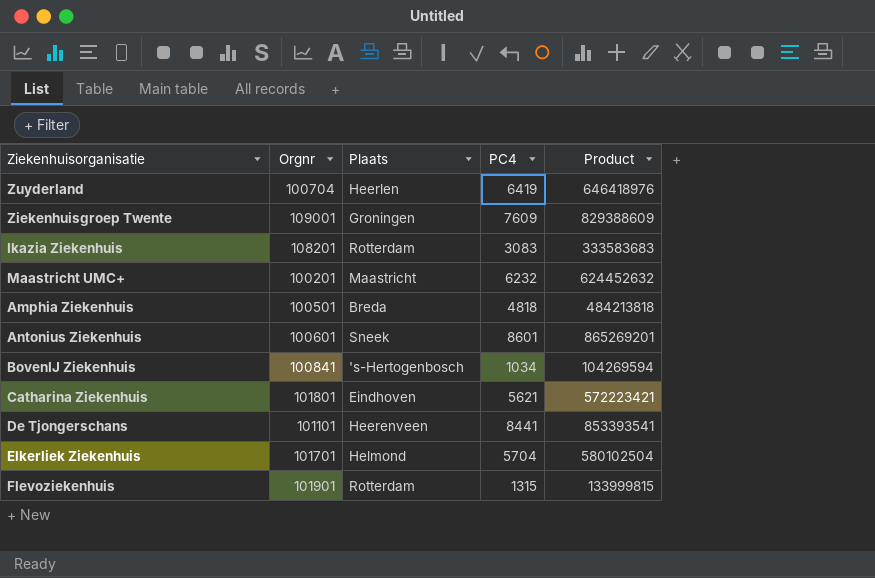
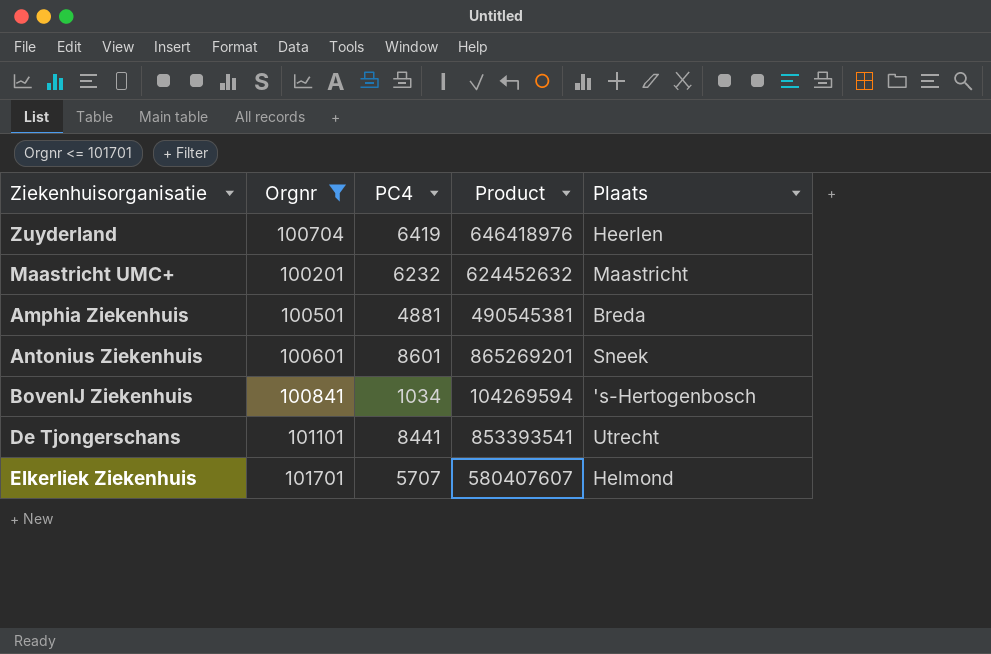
filter: none -> Orgnr <= 101701
column Plaats | position: 3 -> 5
Amphia Ziekenhuis | PC4: 4818 -> 4881
Amphia Ziekenhuis | Product: 484213818 -> 490545381
De Tjongerschans | Plaats: Heerenveen -> Utrecht
Elkerliek Ziekenhuis | PC4: 5704 -> 5707
Elkerliek Ziekenhuis | Product: 580102504 -> 580407607

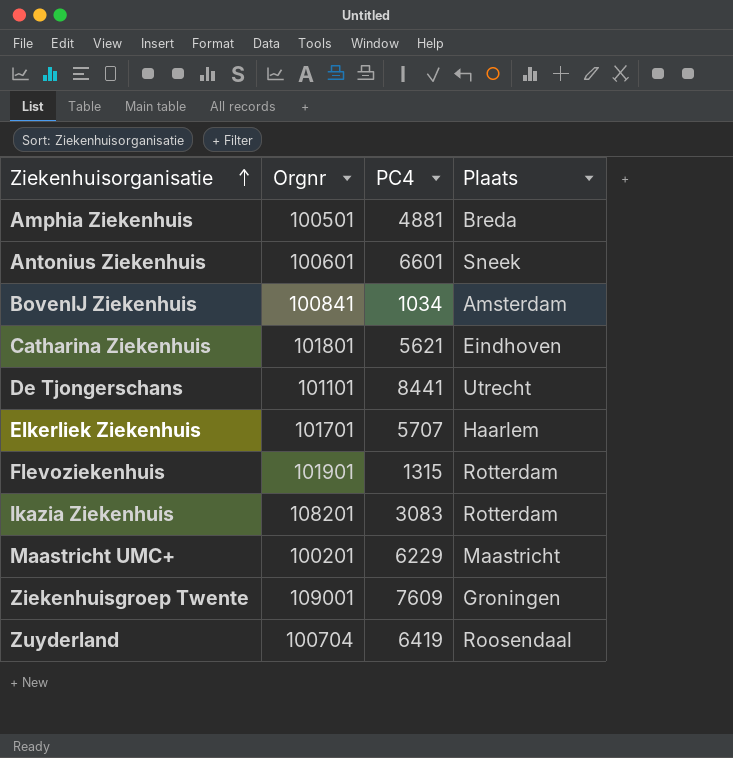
filter: Orgnr <= 101701 -> none
row order: none -> Ziekenhuisorganisatie ascending
column Product | formula: [Orgnr] * [PC4] -> none
Antonius Ziekenhuis | PC4: 8601 -> 6601
BovenIJ Ziekenhuis | Plaats: 's-Hertogenbosch -> Amsterdam
Elkerliek Ziekenhuis | Plaats: Helmond -> Haarlem
Maastricht UMC+ | PC4: 6232 -> 6229
Zuyderland | Plaats: Heerlen -> Roosendaal

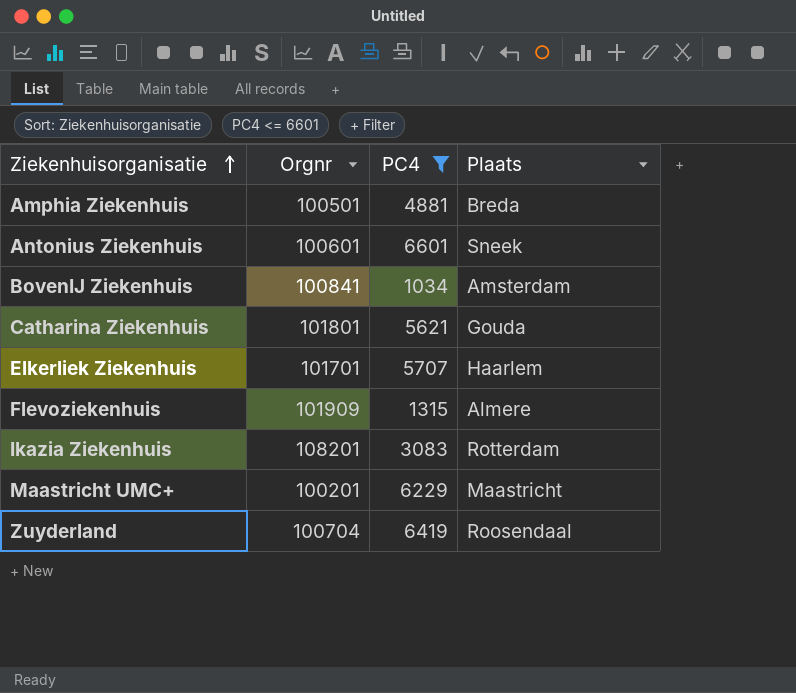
filter: none -> PC4 <= 6601
Catharina Ziekenhuis | Plaats: Eindhoven -> Gouda
Flevoziekenhuis | Orgnr: 101901 -> 101909
Flevoziekenhuis | Plaats: Rotterdam -> Almere

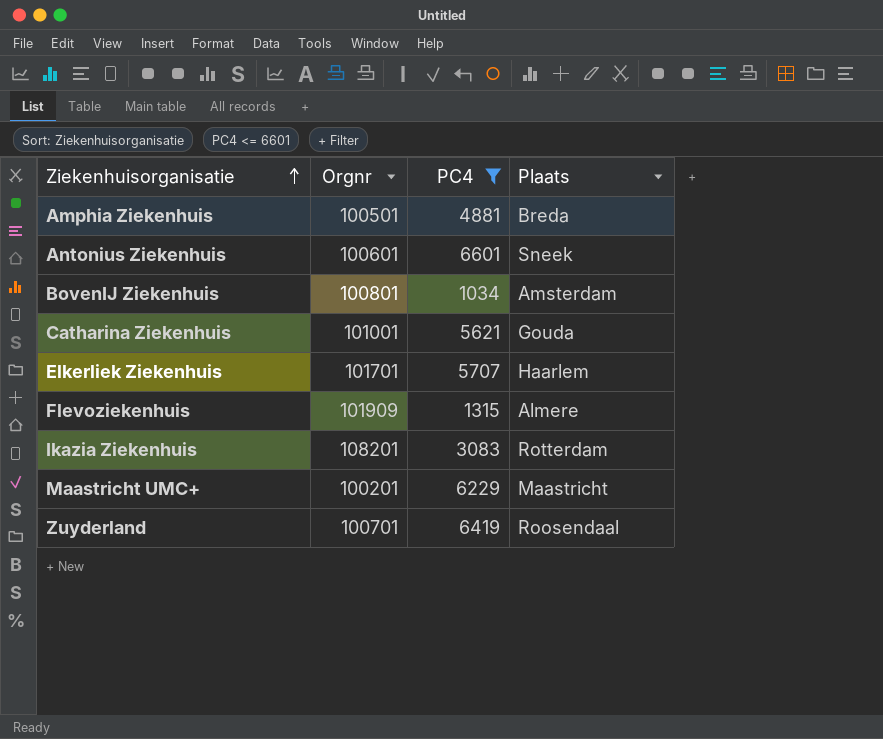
BovenIJ Ziekenhuis | Orgnr: 100841 -> 100801
Catharina Ziekenhuis | Orgnr: 101801 -> 101001
Zuyderland | Orgnr: 100704 -> 100701

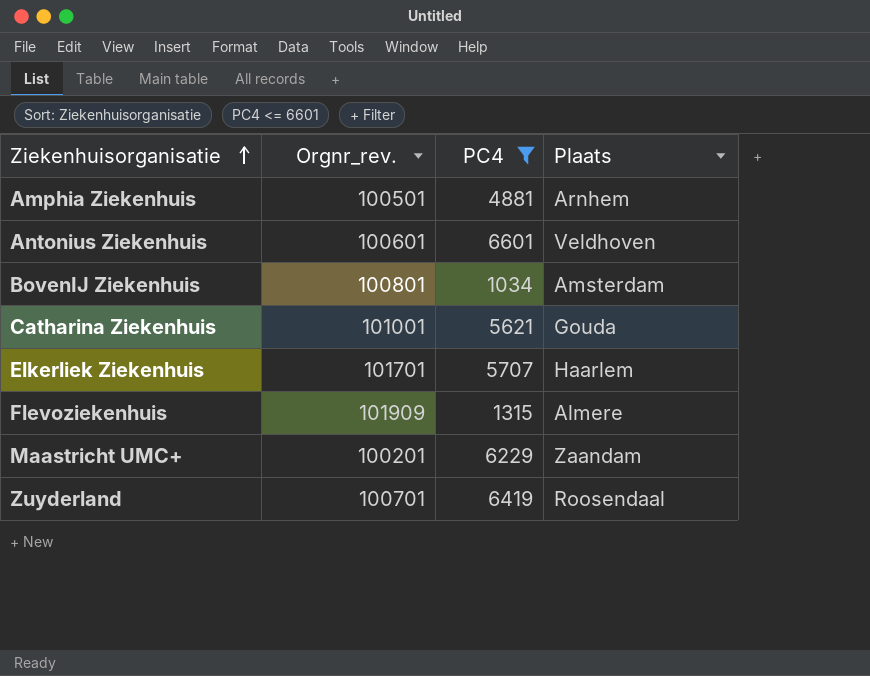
column name: Orgnr -> Orgnr_rev.
row Ikazia Ziekenhuis: 108201 | 3083 | Rotterdam -> none
Amphia Ziekenhuis | Plaats: Breda -> Arnhem
Antonius Ziekenhuis | Plaats: Sneek -> Veldhoven
Maastricht UMC+ | Plaats: Maastricht -> Zaandam

